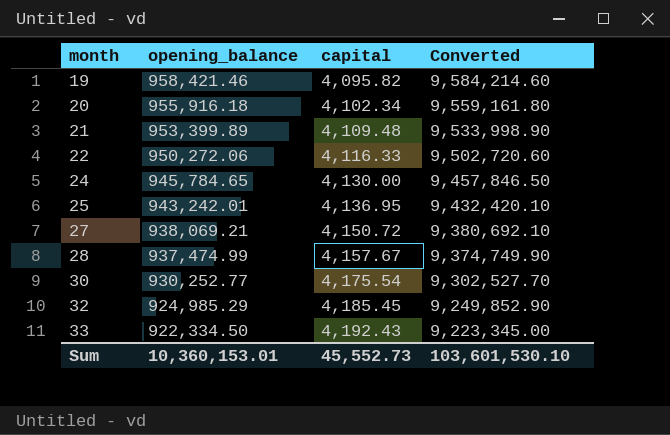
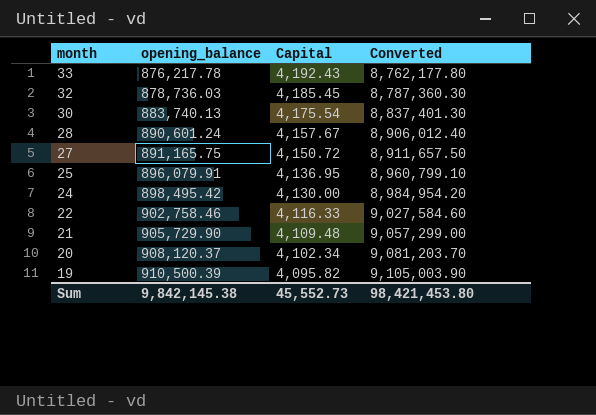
row order: month ascending -> month descending
column name: capital -> Capital
33 | opening_balance: 922,334.50 -> 876,217.78
33 | Converted: 9,223,345.00 -> 8,762,177.80
32 | opening_balance: 924,985.29 -> 878,736.03
32 | Converted: 9,249,852.90 -> 8,787,360.30
30 | opening_balance: 930,252.77 -> 883,740.13
30 | Converted: 9,302,527.70 -> 8,837,401.30
28 | opening_balance: 937,474.99 -> 890,601.24
28 | Converted: 9,374,749.90 -> 8,906,012.40
27 | opening_balance: 938,069.21 -> 891,165.75
27 | Converted: 9,380,692.10 -> 8,911,657.50
25 | opening_balance: 943,242.01 -> 896,079.91
25 | Converted: 9,432,420.10 -> 8,960,799.10
24 | opening_balance: 945,784.65 -> 898,495.42
24 | Converted: 9,457,846.50 -> 8,984,954.20
22 | opening_balance: 950,272.06 -> 902,758.46
22 | Converted: 9,502,720.60 -> 9,027,584.60
21 | opening_balance: 953,399.89 -> 905,729.90
21 | Converted: 9,533,998.90 -> 9,057,299.00
20 | opening_balance: 955,916.18 -> 908,120.37
20 | Converted: 9,559,161.80 -> 9,081,203.70
19 | opening_balance: 958,421.46 -> 910,500.39
19 | Converted: 9,584,214.60 -> 9,105,003.90
Sum | opening_balance: 10,360,153.01 -> 9,842,145.38
Sum | Converted: 103,601,530.10 -> 98,421,453.80

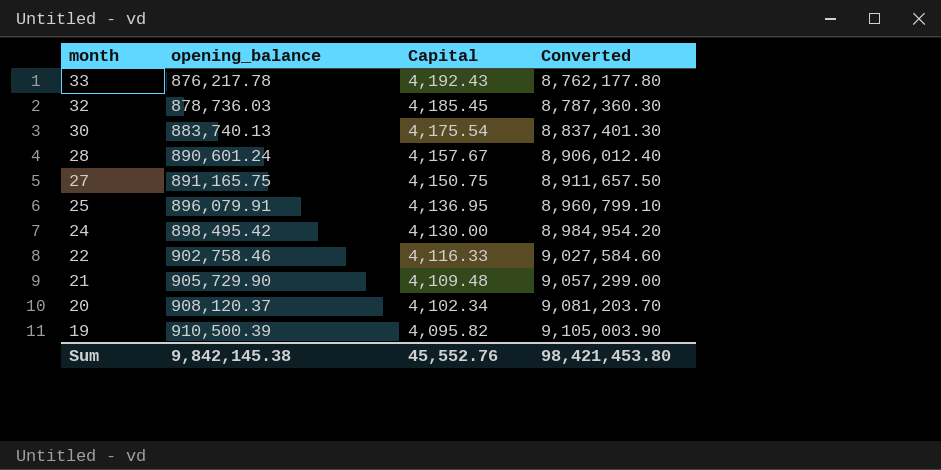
27 | Capital: 4,150.72 -> 4,150.75
Sum | Capital: 45,552.73 -> 45,552.76

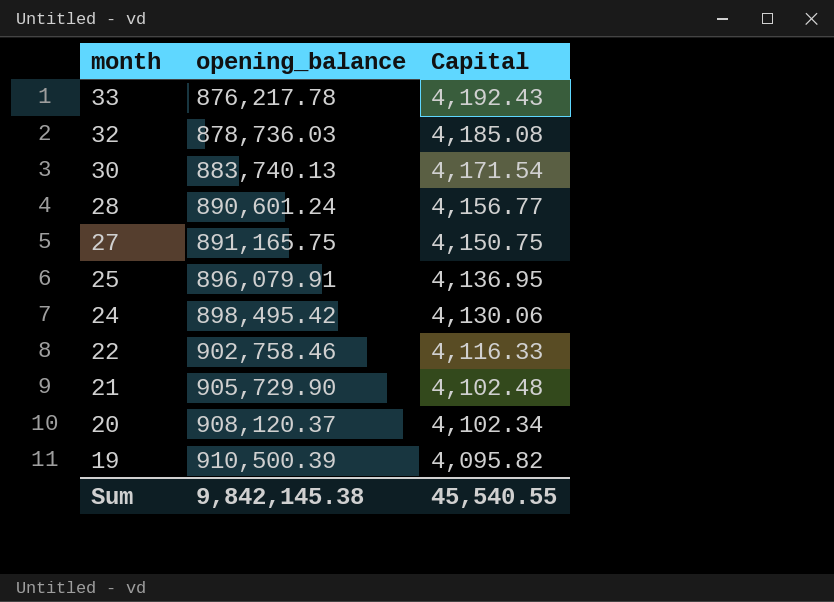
column Converted | formula: [opening_balance] * 10 -> none
32 | Capital: 4,185.45 -> 4,185.08
30 | Capital: 4,175.54 -> 4,171.54
28 | Capital: 4,157.67 -> 4,156.77
24 | Capital: 4,130.00 -> 4,130.06
21 | Capital: 4,109.48 -> 4,102.48
Sum | Capital: 45,552.76 -> 45,540.55

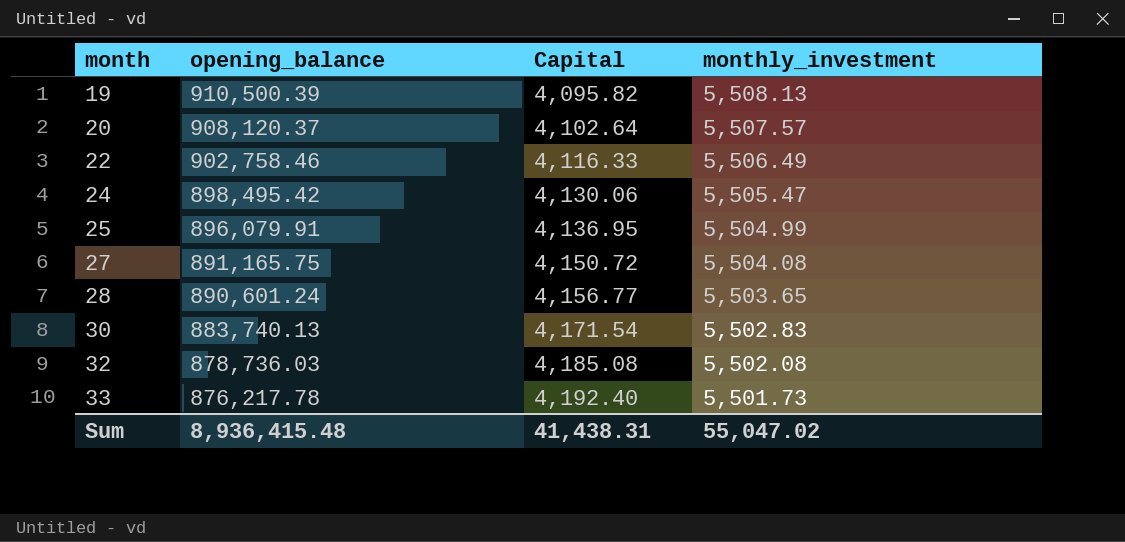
row order: month descending -> month ascending
column monthly_investment | position: none -> 4
row 21: 905,729.90 | 4,102.48 -> none
20 | Capital: 4,102.34 -> 4,102.64
27 | Capital: 4,150.75 -> 4,150.72
33 | Capital: 4,192.43 -> 4,192.40
Sum | opening_balance: 9,842,145.38 -> 8,936,415.48
Sum | Capital: 45,540.55 -> 41,438.31

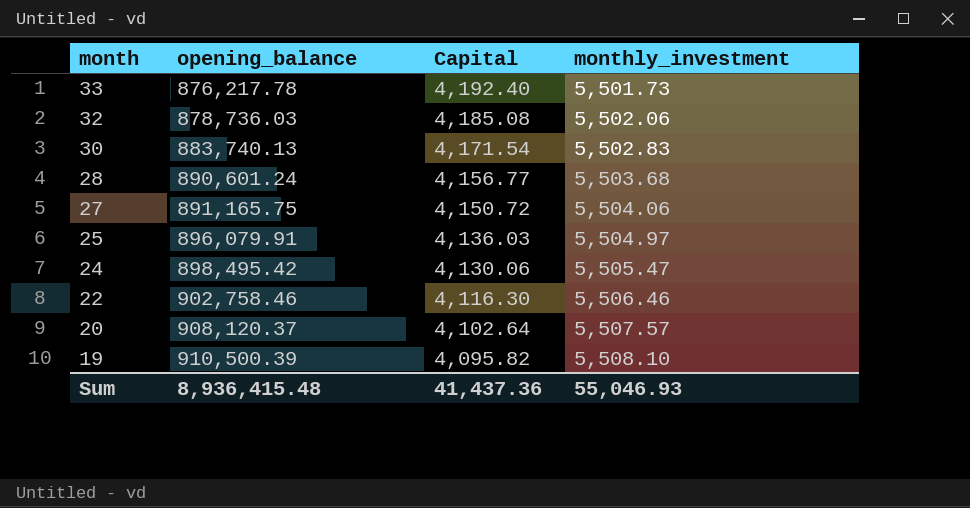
row order: month ascending -> month descending
32 | monthly_investment: 5,502.08 -> 5,502.06
28 | monthly_investment: 5,503.65 -> 5,503.68
27 | monthly_investment: 5,504.08 -> 5,504.06
25 | Capital: 4,136.95 -> 4,136.03
25 | monthly_investment: 5,504.99 -> 5,504.97
22 | Capital: 4,116.33 -> 4,116.30
22 | monthly_investment: 5,506.49 -> 5,506.46
19 | monthly_investment: 5,508.13 -> 5,508.10
Sum | Capital: 41,438.31 -> 41,437.36
Sum | monthly_investment: 55,047.02 -> 55,046.93

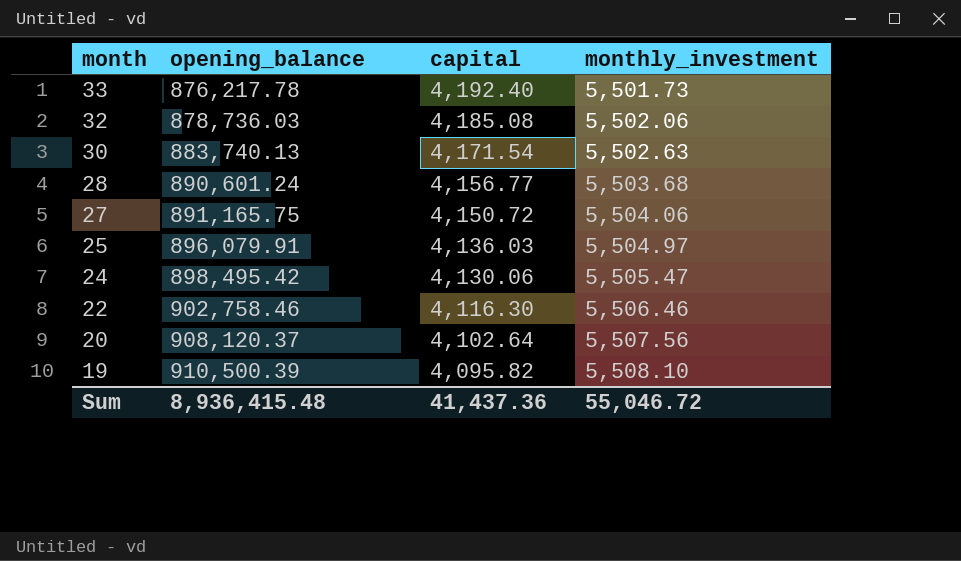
column name: Capital -> capital
30 | monthly_investment: 5,502.83 -> 5,502.63
20 | monthly_investment: 5,507.57 -> 5,507.56
Sum | monthly_investment: 55,046.93 -> 55,046.72

